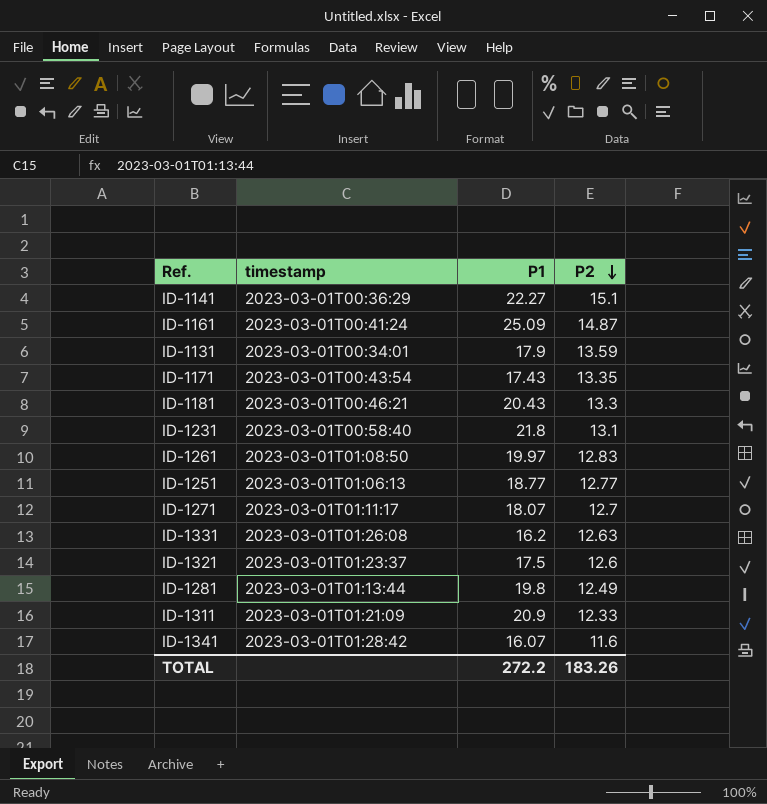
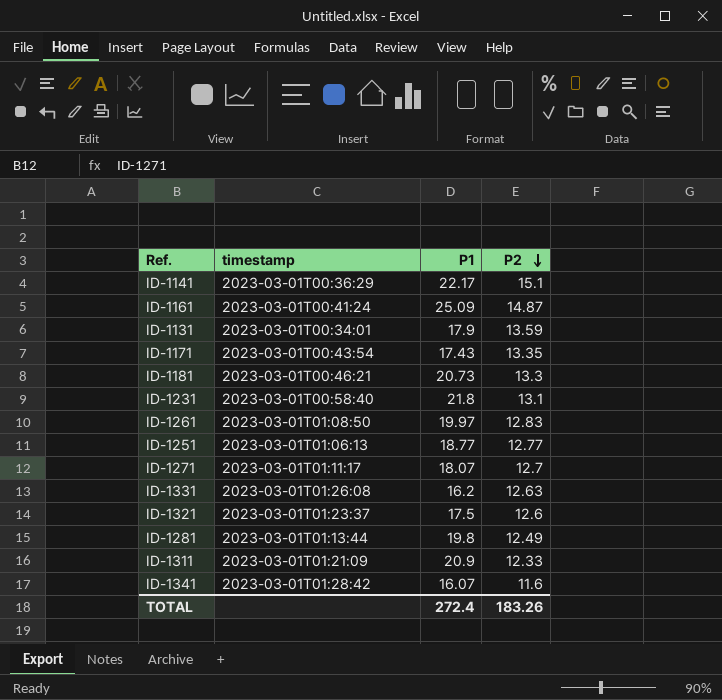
ID-1141 | P1: 22.27 -> 22.17
ID-1181 | P1: 20.43 -> 20.73
TOTAL | P1: 272.2 -> 272.4

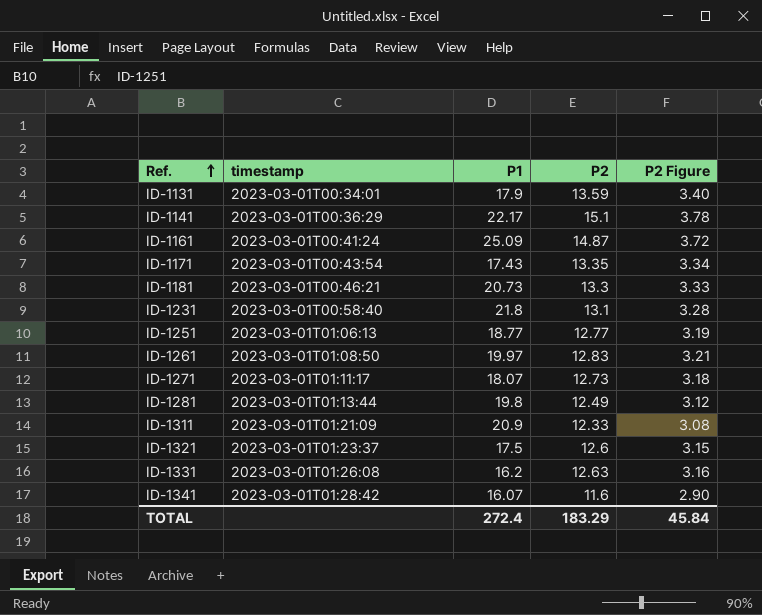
row order: P2 descending -> Ref. ascending
column P2 Figure | formula: none -> [P2] * 0.25
ID-1271 | P2: 12.7 -> 12.73
TOTAL | P2: 183.26 -> 183.29

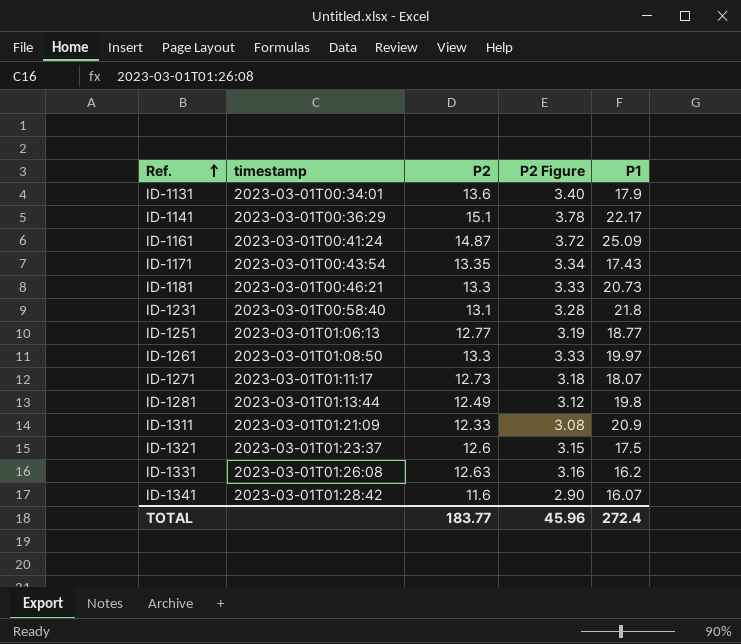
column P1 | position: 3 -> 5
ID-1131 | P2: 13.59 -> 13.6
ID-1261 | P2: 12.83 -> 13.3
ID-1261 | P2 Figure: 3.21 -> 3.33
TOTAL | P2: 183.29 -> 183.77
TOTAL | P2 Figure: 45.84 -> 45.96

